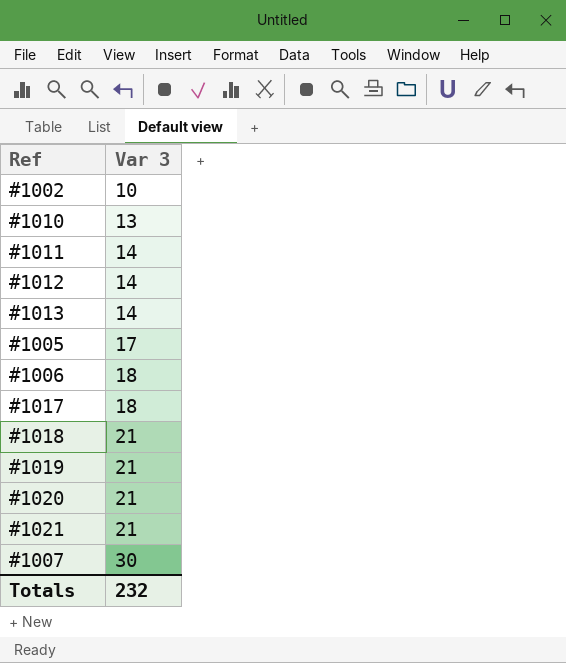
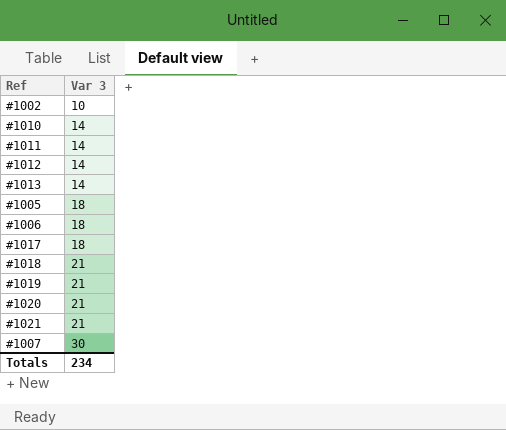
#1010 | Var 3: 13 -> 14
#1005 | Var 3: 17 -> 18
Totals | Var 3: 232 -> 234

